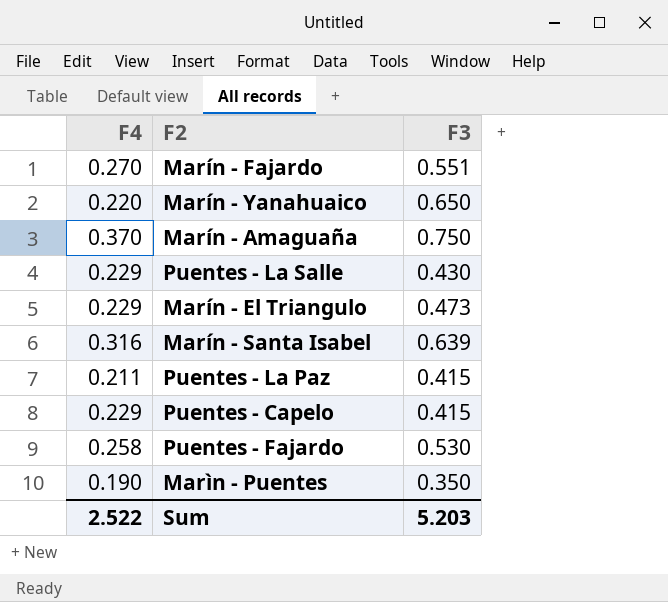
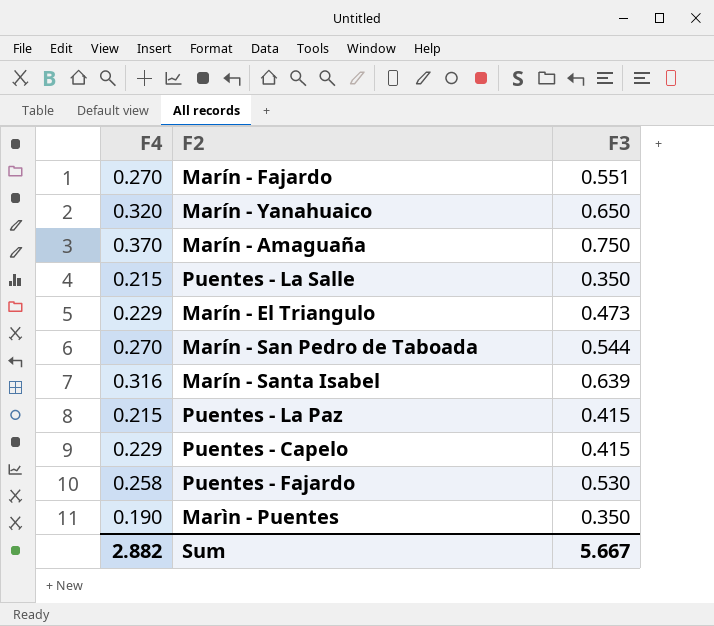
Marín - Yanahuaico | F4: 0.220 -> 0.320
Puentes - La Salle | F4: 0.229 -> 0.215
Puentes - La Salle | F3: 0.430 -> 0.350
row Marín - San Pedro de Taboada: none -> 0.270 | 0.544
Puentes - La Paz | F4: 0.211 -> 0.215
Sum | F4: 2.522 -> 2.882
Sum | F3: 5.203 -> 5.667

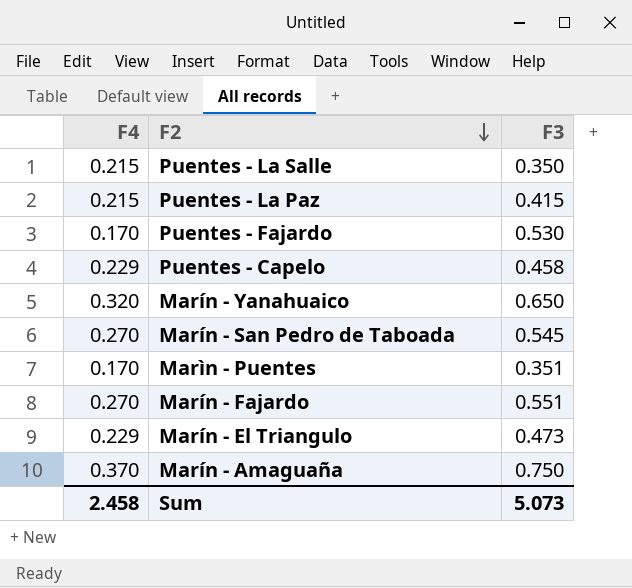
row order: none -> F2 descending
row Marín - Santa Isabel: 0.316 | 0.639 -> none
Puentes - Fajardo | F4: 0.258 -> 0.170
Puentes - Capelo | F3: 0.415 -> 0.458
Marín - San Pedro de Taboada | F3: 0.544 -> 0.545
Marìn - Puentes | F4: 0.190 -> 0.170
Marìn - Puentes | F3: 0.350 -> 0.351
Sum | F4: 2.882 -> 2.458
Sum | F3: 5.667 -> 5.073

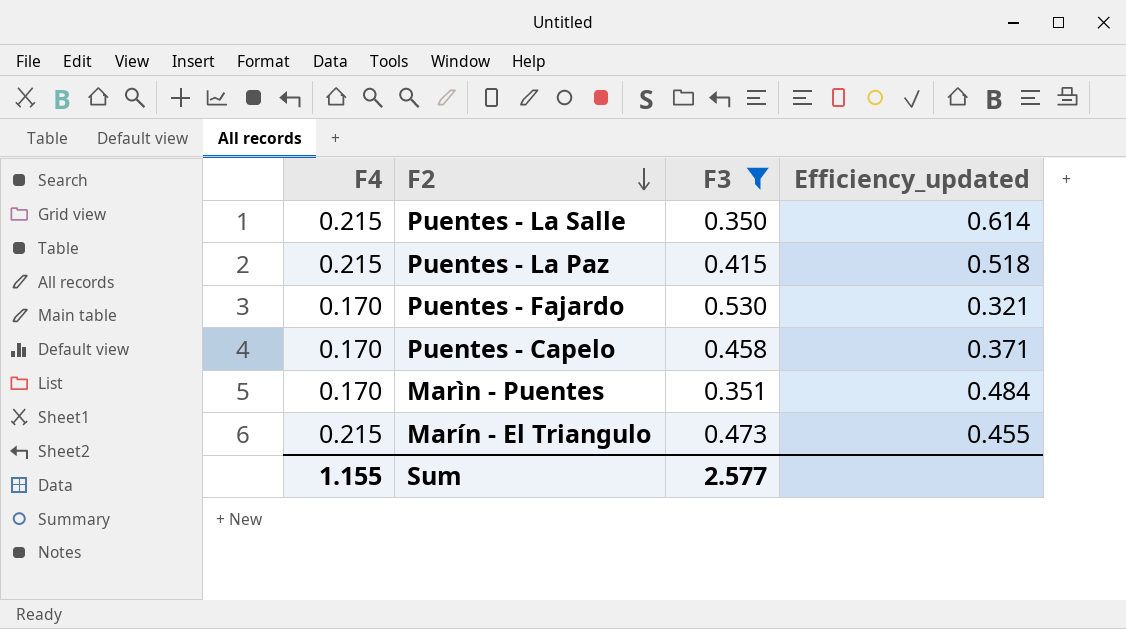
filter: none -> F3 <= 0.530
column Efficiency_updated | formula: none -> [F4] / [F3]
Puentes - Capelo | F4: 0.229 -> 0.170
Marín - El Triangulo | F4: 0.229 -> 0.215
Sum | F4: 2.458 -> 1.155
Sum | F3: 5.073 -> 2.577

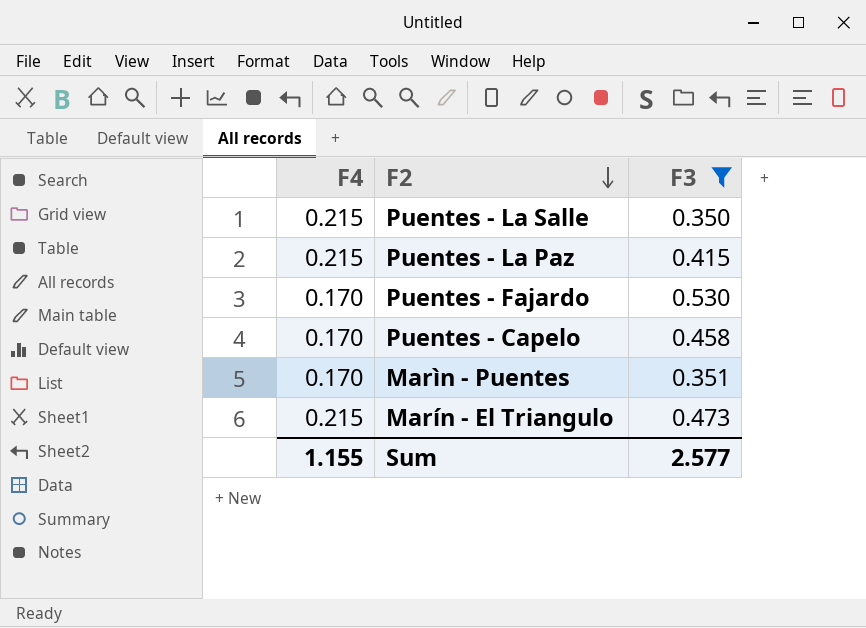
column Efficiency_updated | formula: [F4] / [F3] -> none

